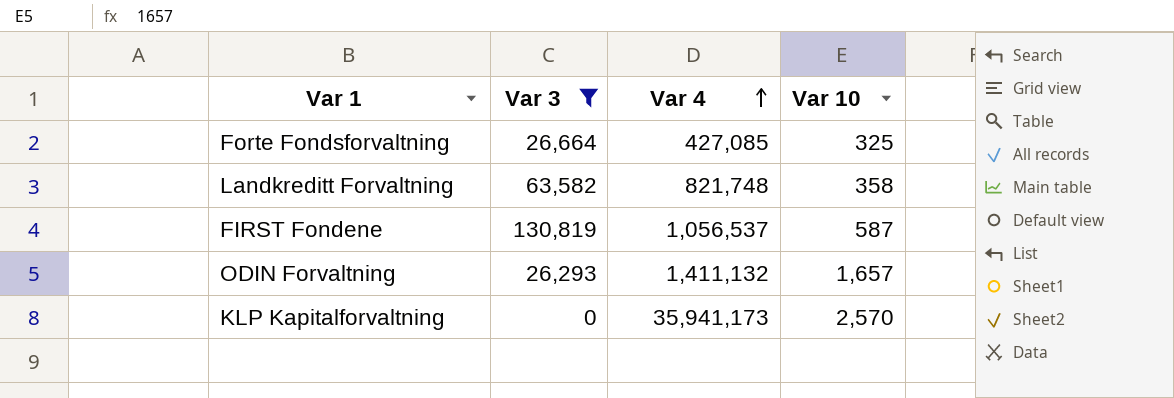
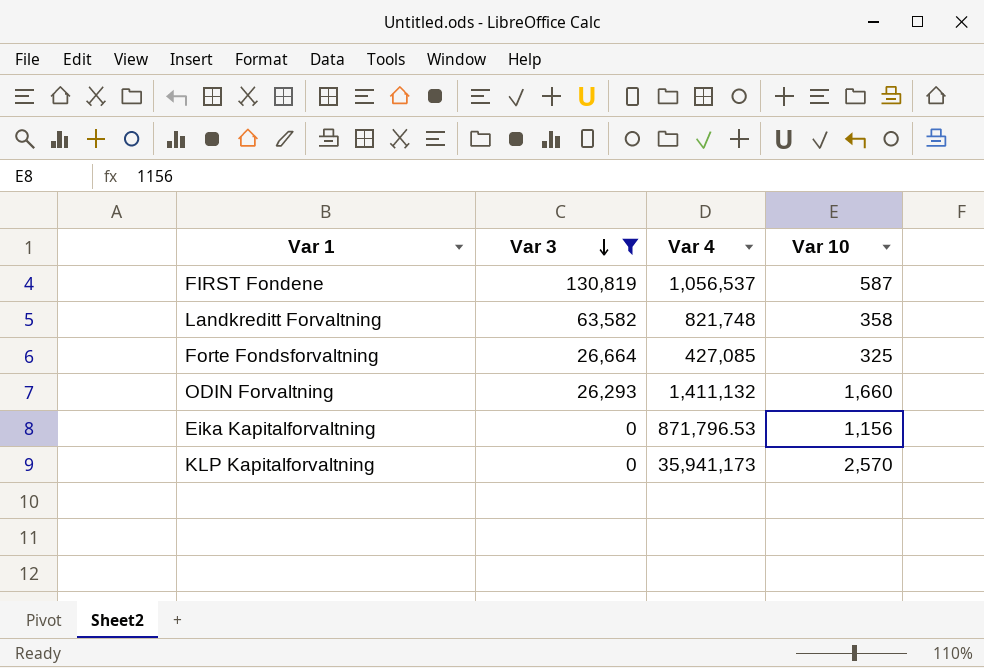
row order: Var 4 ascending -> Var 3 descending
ODIN Forvaltning | Var 10: 1,657 -> 1,660
row Eika Kapitalforvaltning: none -> 0 | 871,796.53 | 1,156

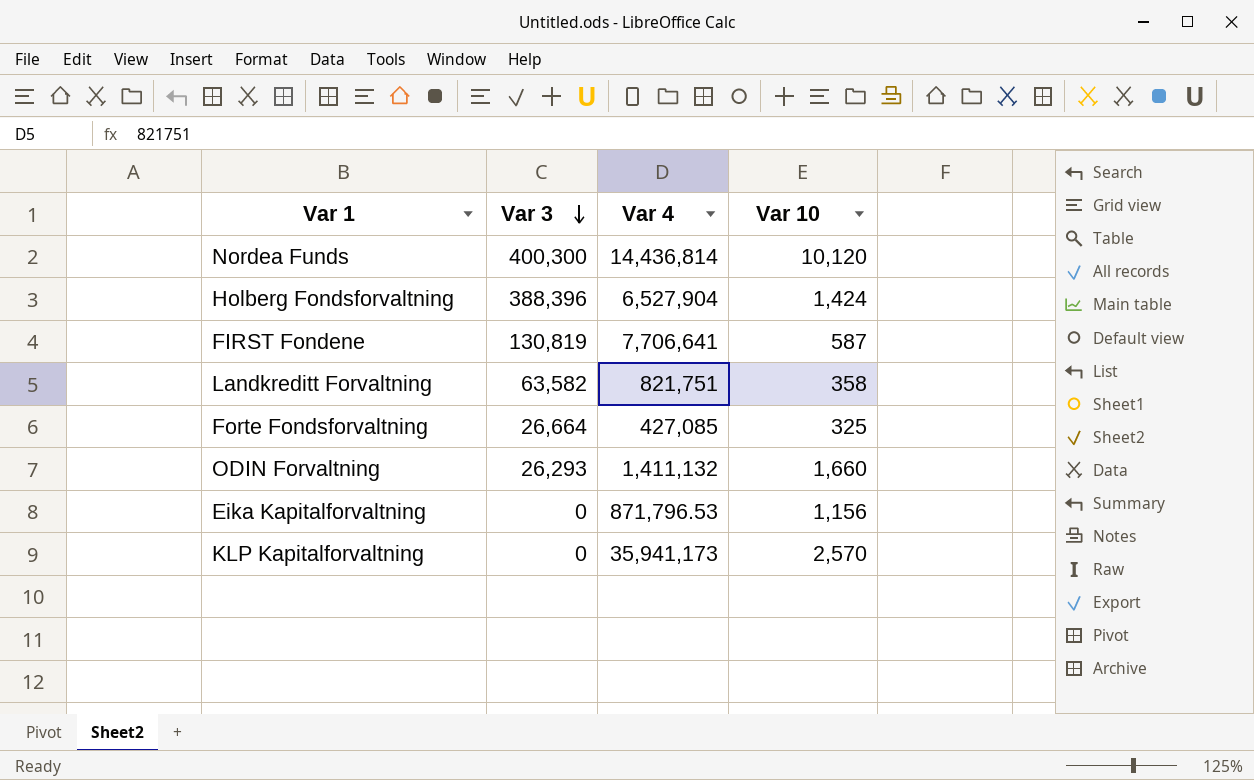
filter: Var 3 <= 130,819 -> none
FIRST Fondene | Var 4: 1,056,537 -> 7,706,641
Landkreditt Forvaltning | Var 4: 821,748 -> 821,751

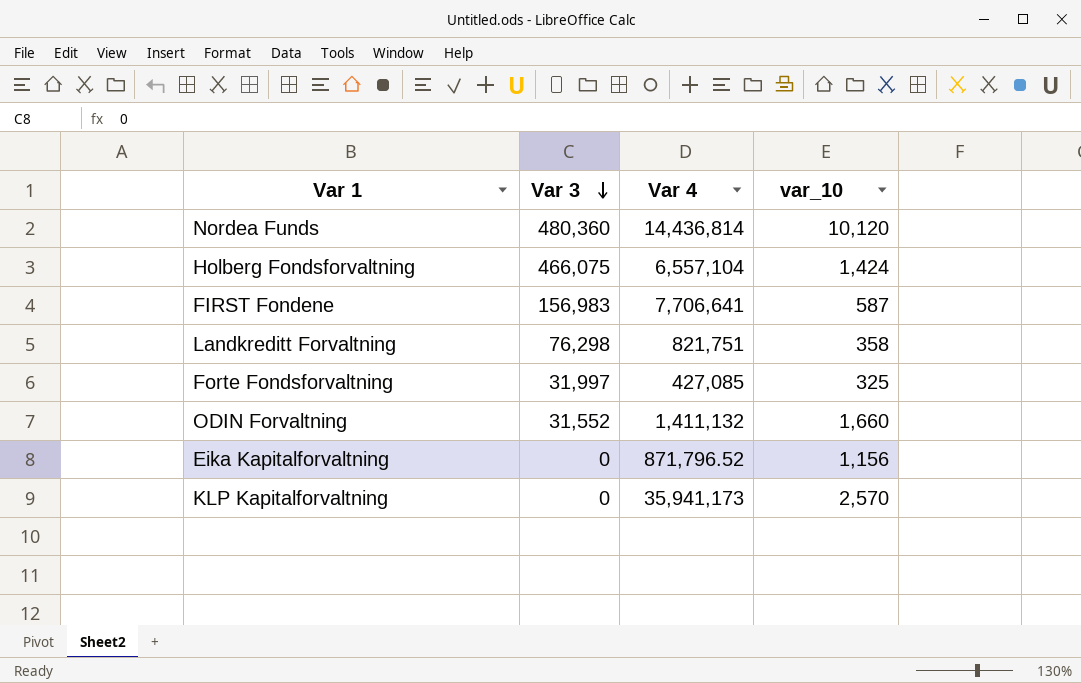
column name: Var 10 -> var_10
Nordea Funds | Var 3: 400,300 -> 480,360
Holberg Fondsforvaltning | Var 3: 388,396 -> 466,075
Holberg Fondsforvaltning | Var 4: 6,527,904 -> 6,557,104
FIRST Fondene | Var 3: 130,819 -> 156,983
Landkreditt Forvaltning | Var 3: 63,582 -> 76,298
Forte Fondsforvaltning | Var 3: 26,664 -> 31,997
ODIN Forvaltning | Var 3: 26,293 -> 31,552
Eika Kapitalforvaltning | Var 4: 871,796.53 -> 871,796.52

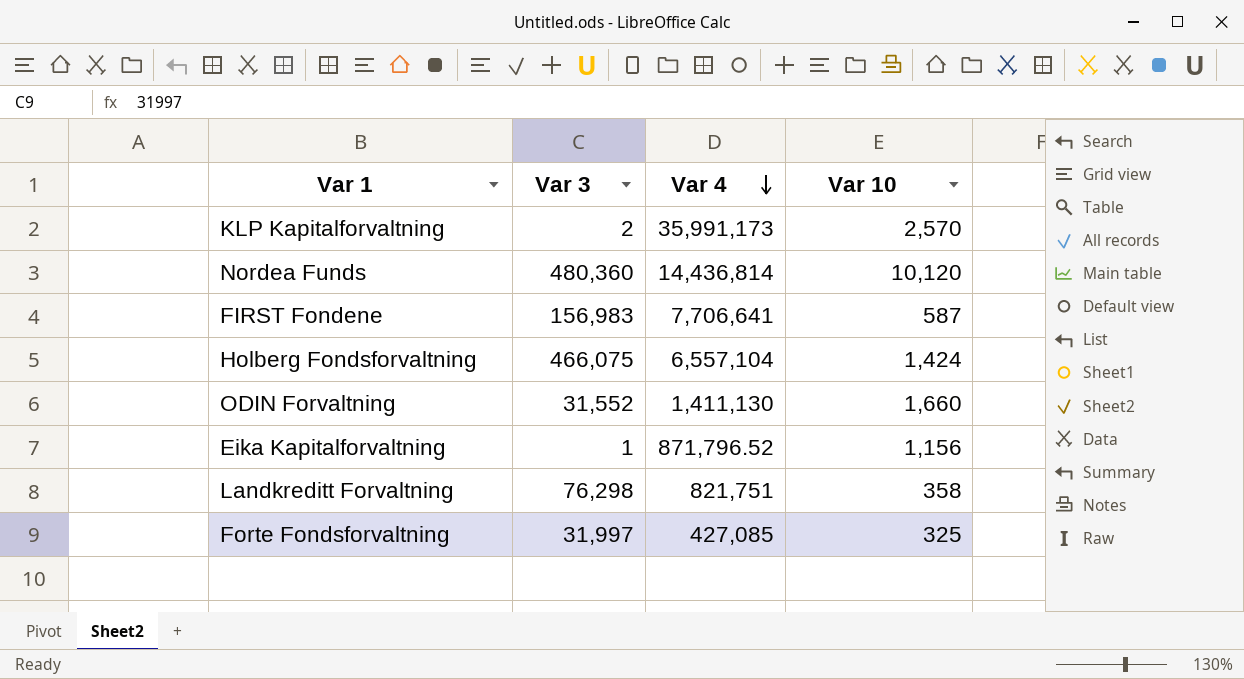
row order: Var 3 descending -> Var 4 descending
column name: var_10 -> Var 10
KLP Kapitalforvaltning | Var 3: 0 -> 2
KLP Kapitalforvaltning | Var 4: 35,941,173 -> 35,991,173
ODIN Forvaltning | Var 4: 1,411,132 -> 1,411,130
Eika Kapitalforvaltning | Var 3: 0 -> 1

